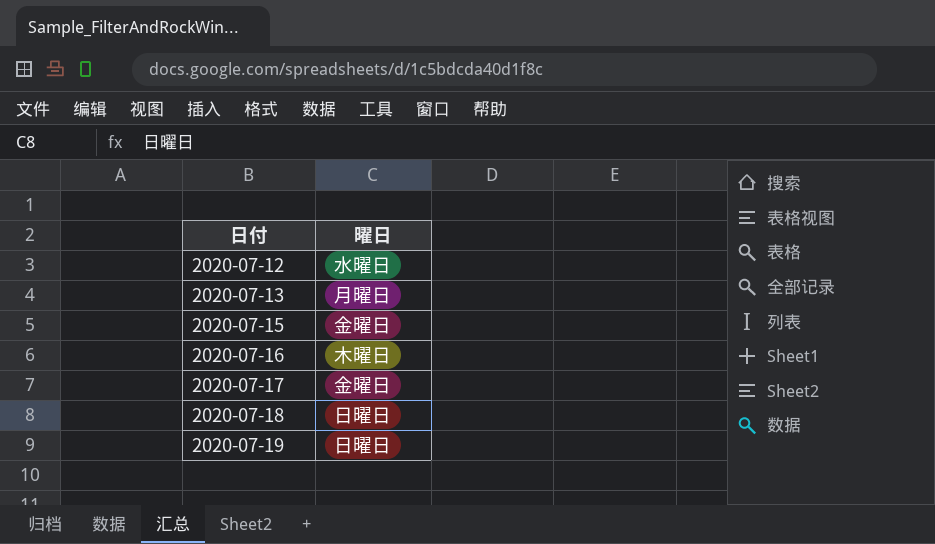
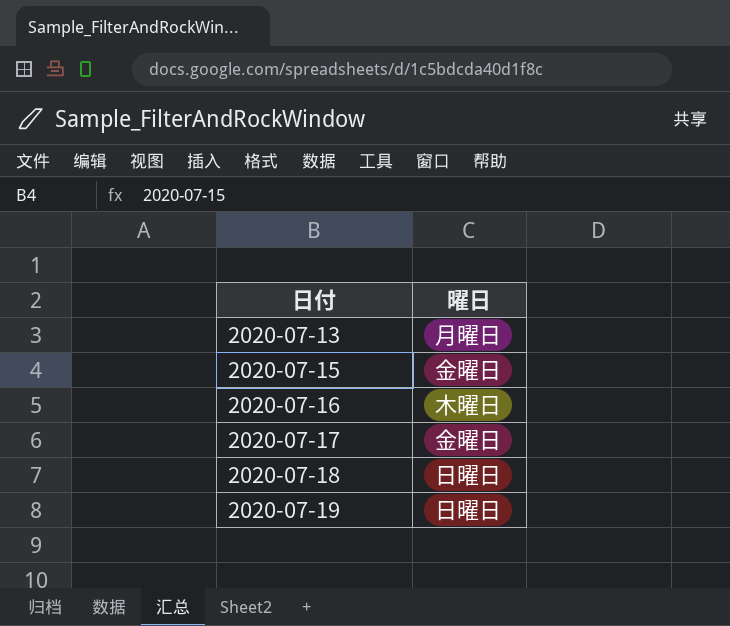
row 2020-07-12: 水曜日 -> none

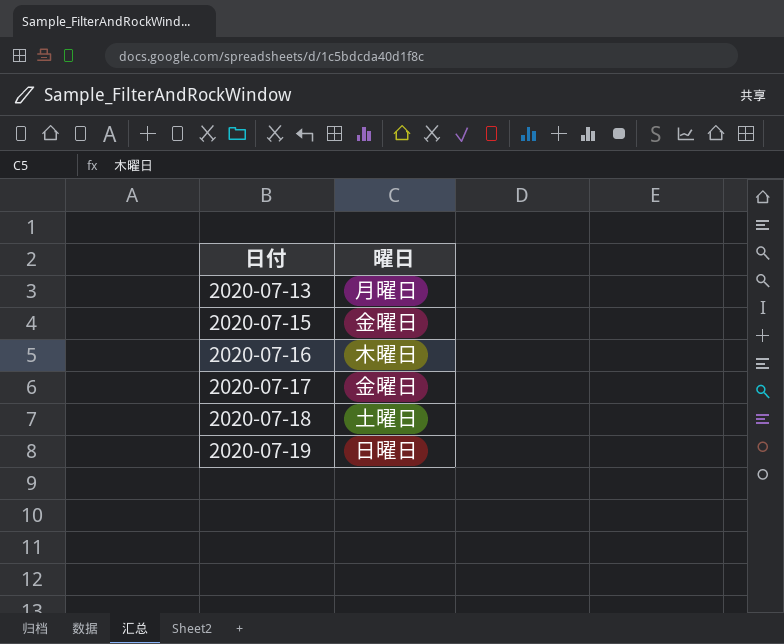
2020-07-18 | 曜日: 日曜日 -> 土曜日

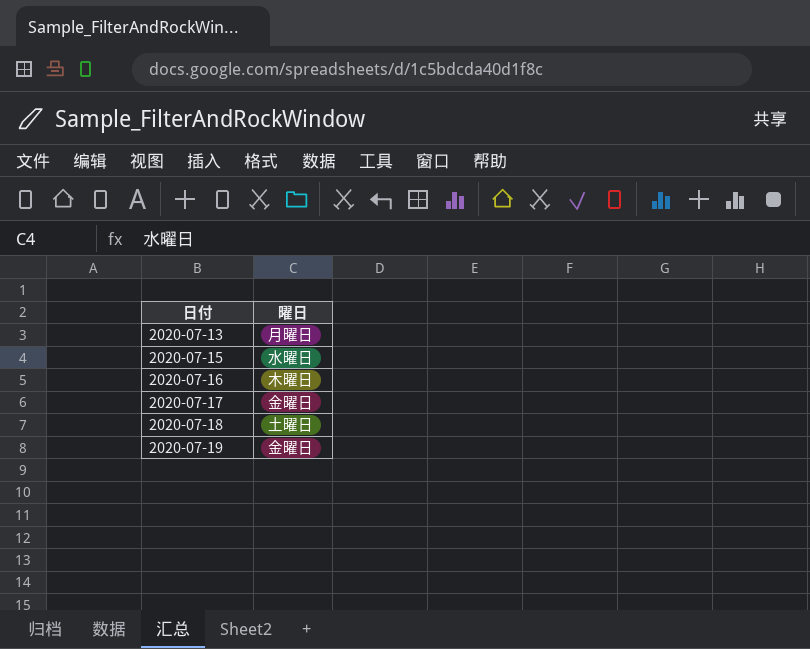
2020-07-15 | 曜日: 金曜日 -> 水曜日
2020-07-19 | 曜日: 日曜日 -> 金曜日

